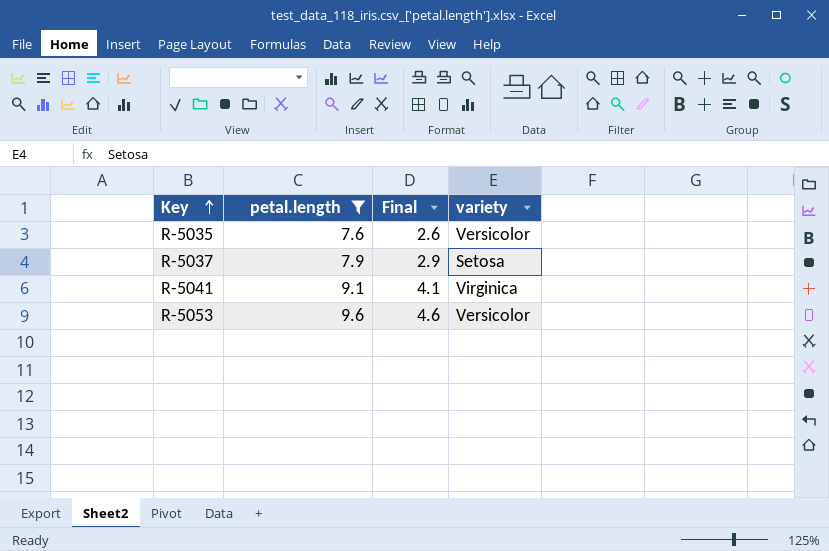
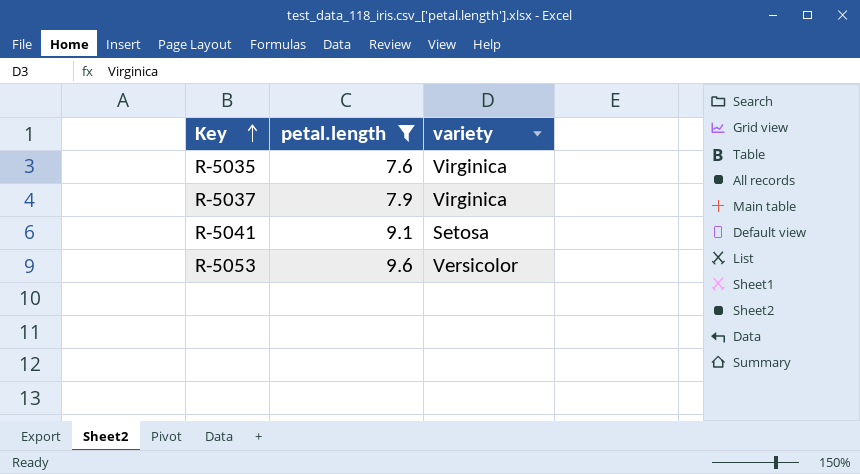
column Final | formula: [petal.length] - 5 -> none
R-5035 | variety: Versicolor -> Virginica
R-5037 | variety: Setosa -> Virginica
R-5041 | variety: Virginica -> Setosa

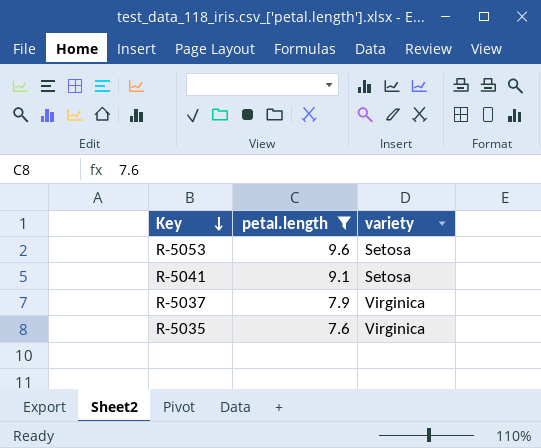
row order: Key ascending -> Key descending
R-5053 | variety: Versicolor -> Setosa

